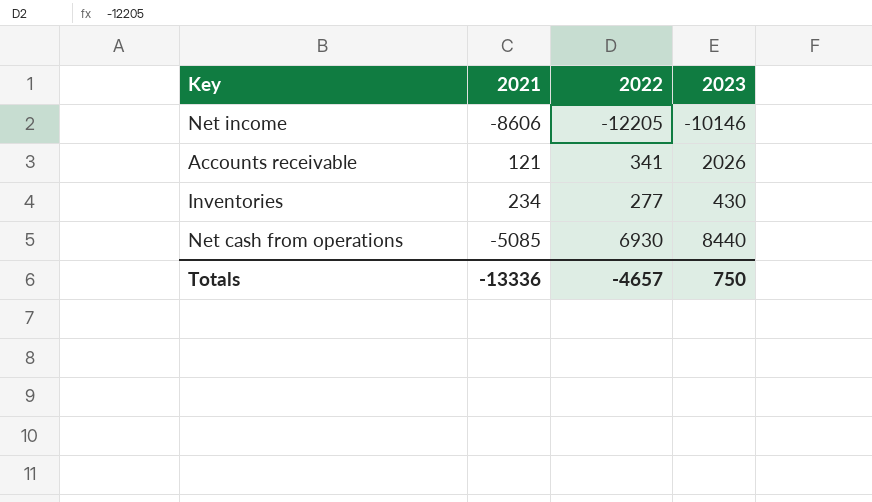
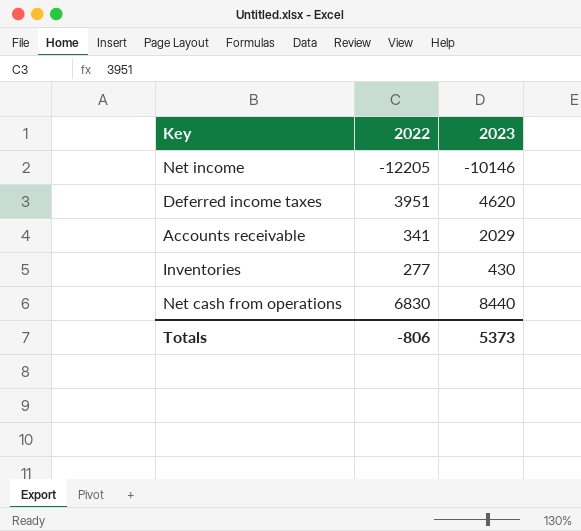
column 2021 | position: 2 -> none
row Deferred income taxes: none -> 3951 | 4620
Accounts receivable | 2023: 2026 -> 2029
Net cash from operations | 2022: 6930 -> 6830
Totals | 2022: -4657 -> -806
Totals | 2023: 750 -> 5373

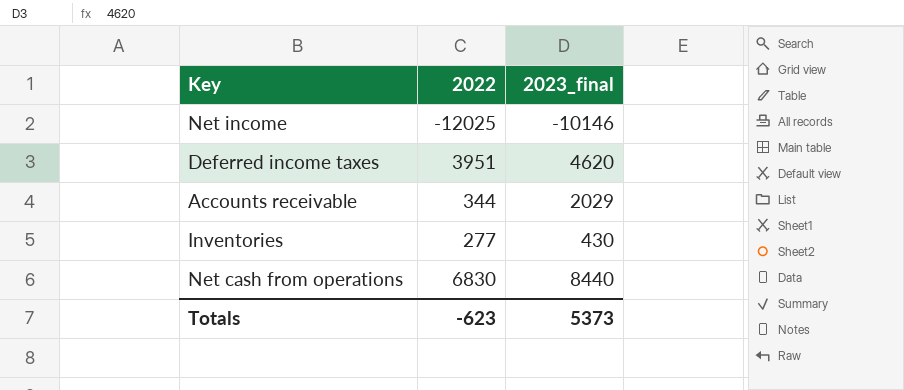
column name: 2023 -> 2023_final
Net income | 2022: -12205 -> -12025
Accounts receivable | 2022: 341 -> 344
Totals | 2022: -806 -> -623

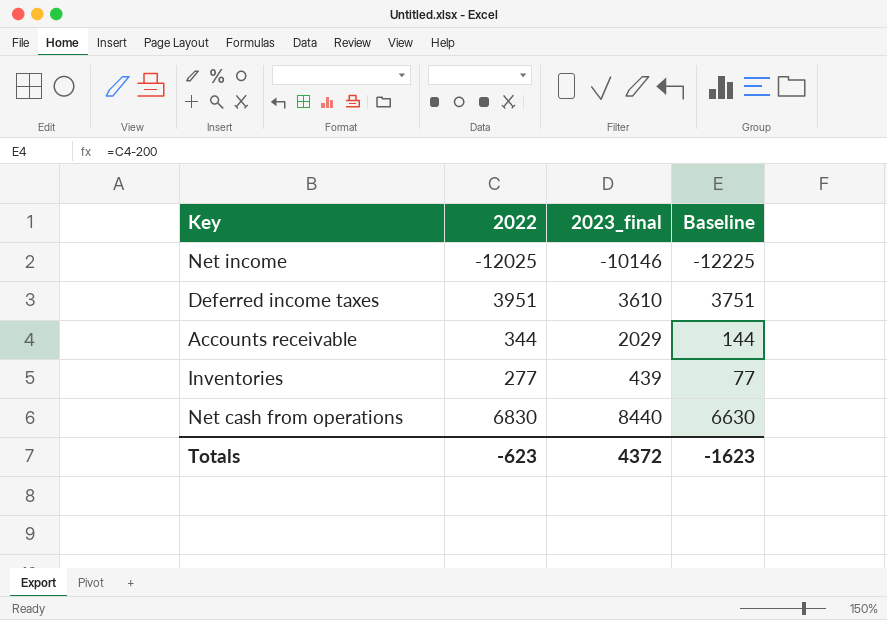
column Baseline | formula: none -> [2022] - 200
Deferred income taxes | 2023_final: 4620 -> 3610
Inventories | 2023_final: 430 -> 439
Totals | 2023_final: 5373 -> 4372

